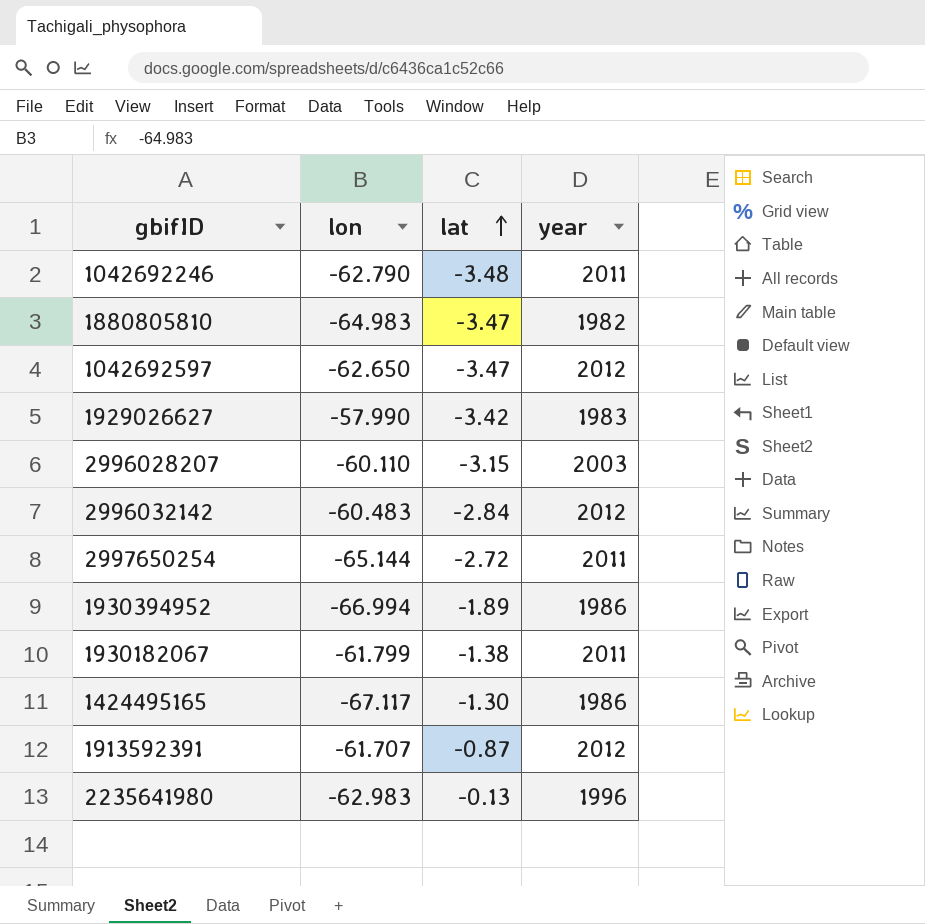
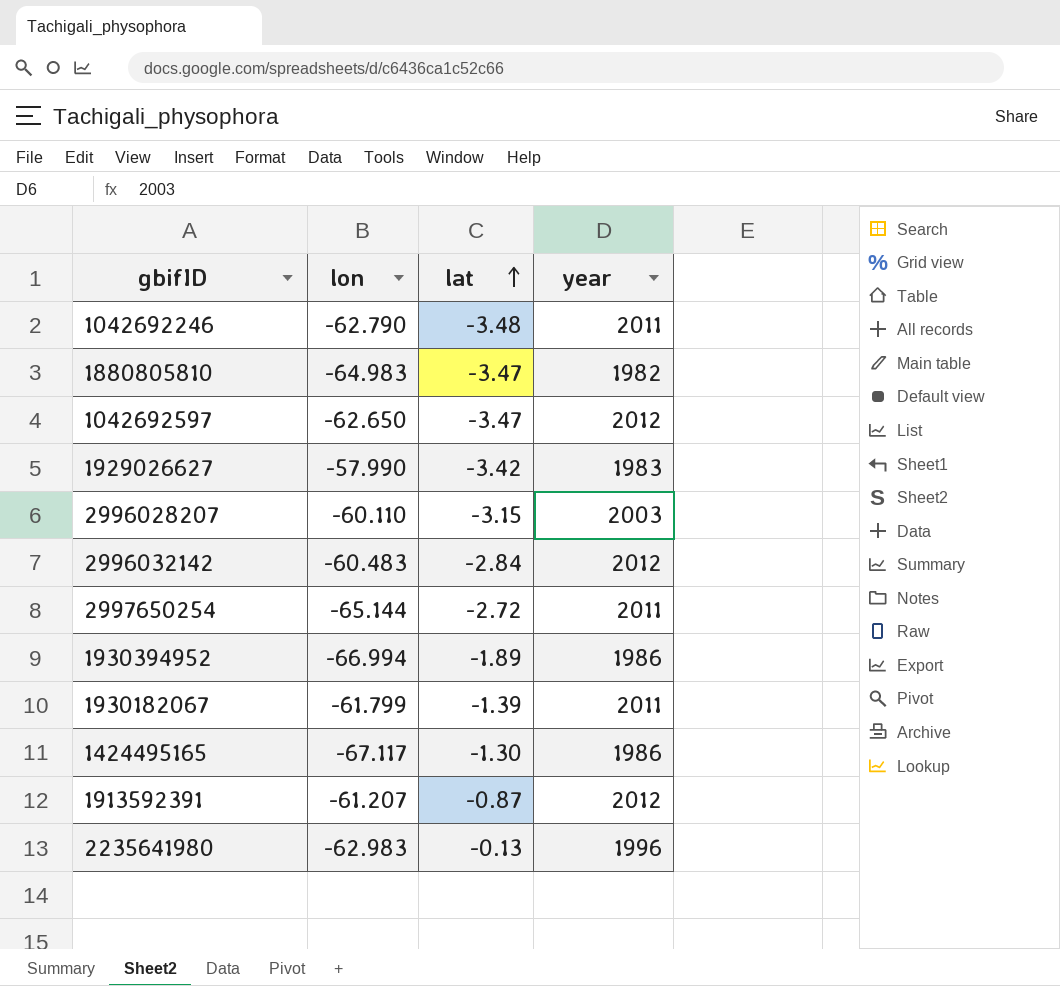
1930182067 | lat: -1.38 -> -1.39
1913592391 | lon: -61.707 -> -61.207

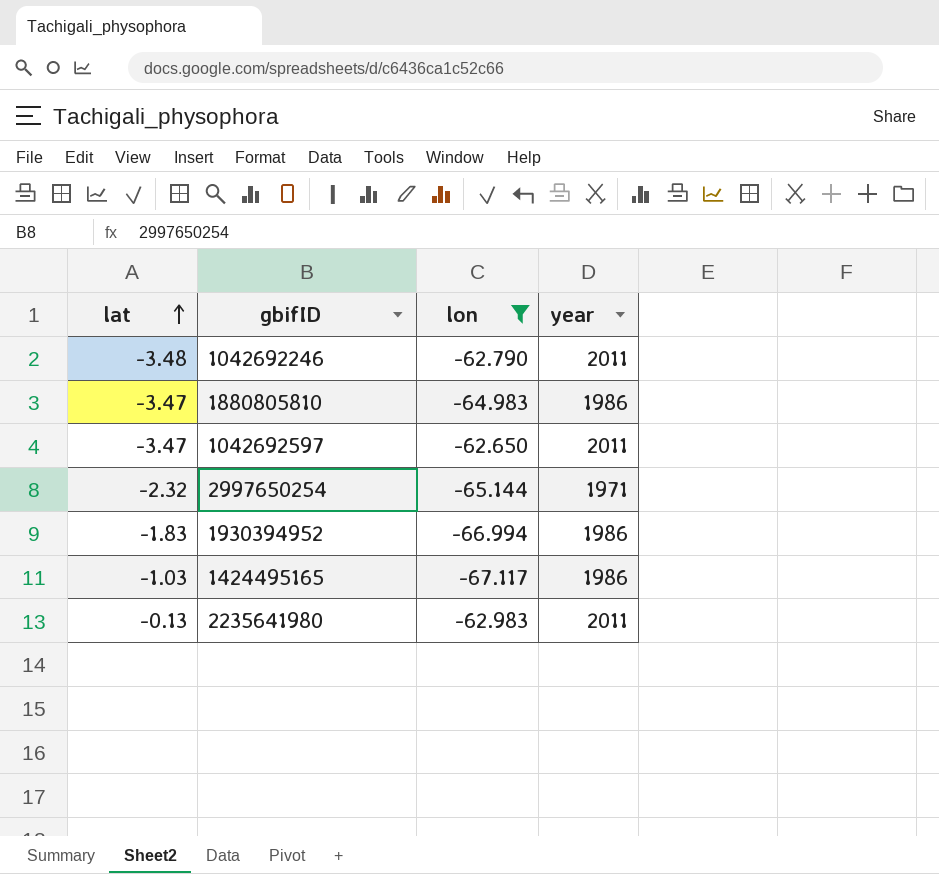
filter: none -> lon <= -62.650
column lat | position: 3 -> 1
1880805810 | year: 1982 -> 1986
1042692597 | year: 2012 -> 2011
2997650254 | lat: -2.72 -> -2.32
2997650254 | year: 2011 -> 1971
1930394952 | lat: -1.89 -> -1.83
1424495165 | lat: -1.30 -> -1.03
2235641980 | year: 1996 -> 2011

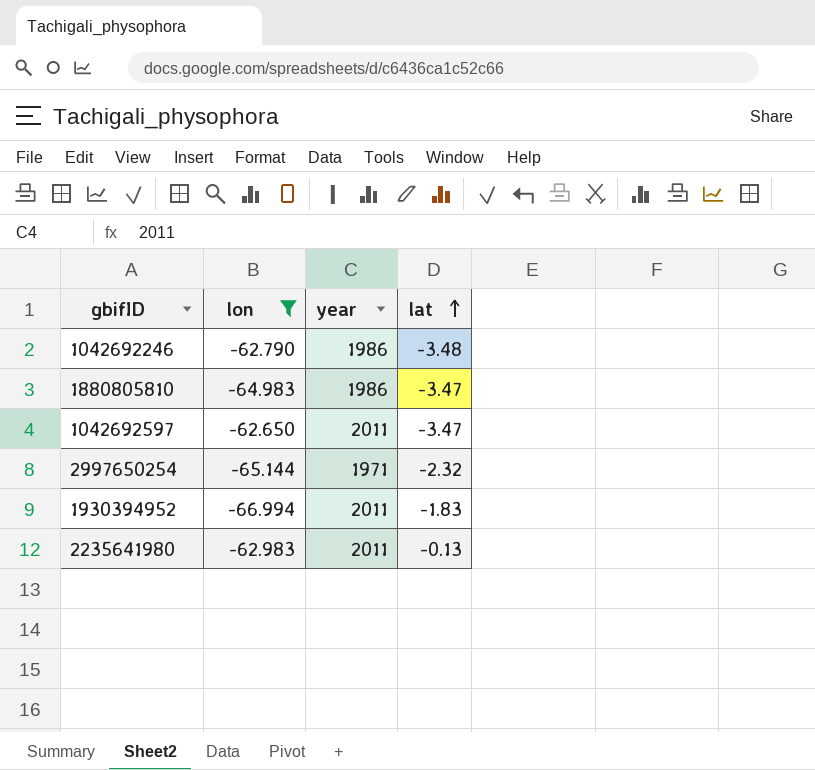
column lat | position: 1 -> 4
row 1424495165: -1.03 | -67.117 | 1986 -> none
1042692246 | year: 2011 -> 1986
1930394952 | year: 1986 -> 2011

